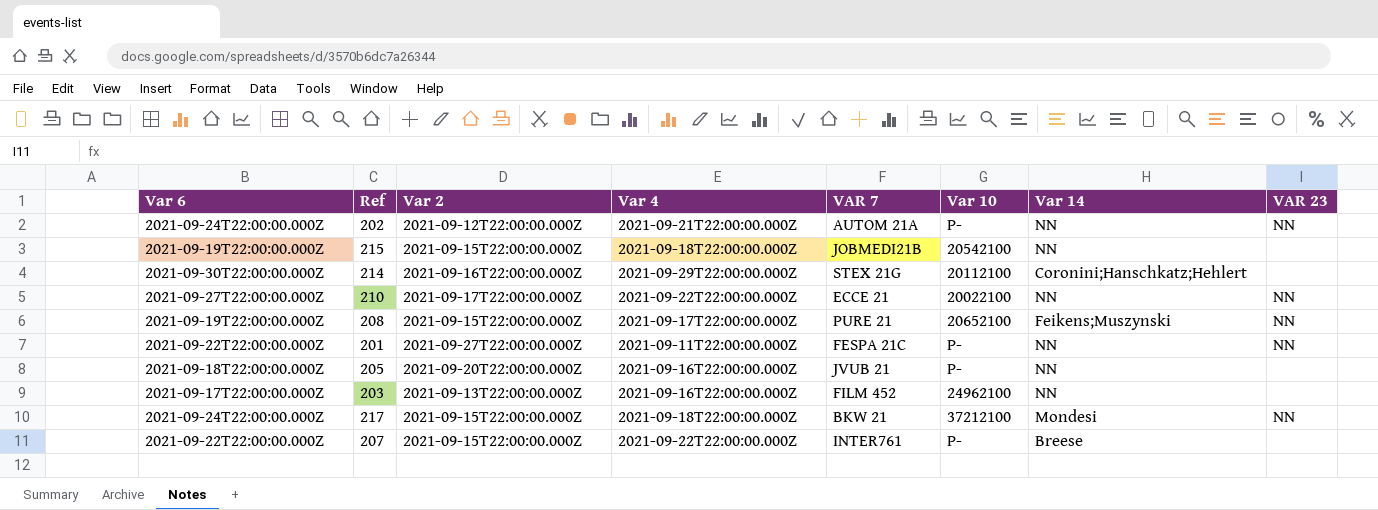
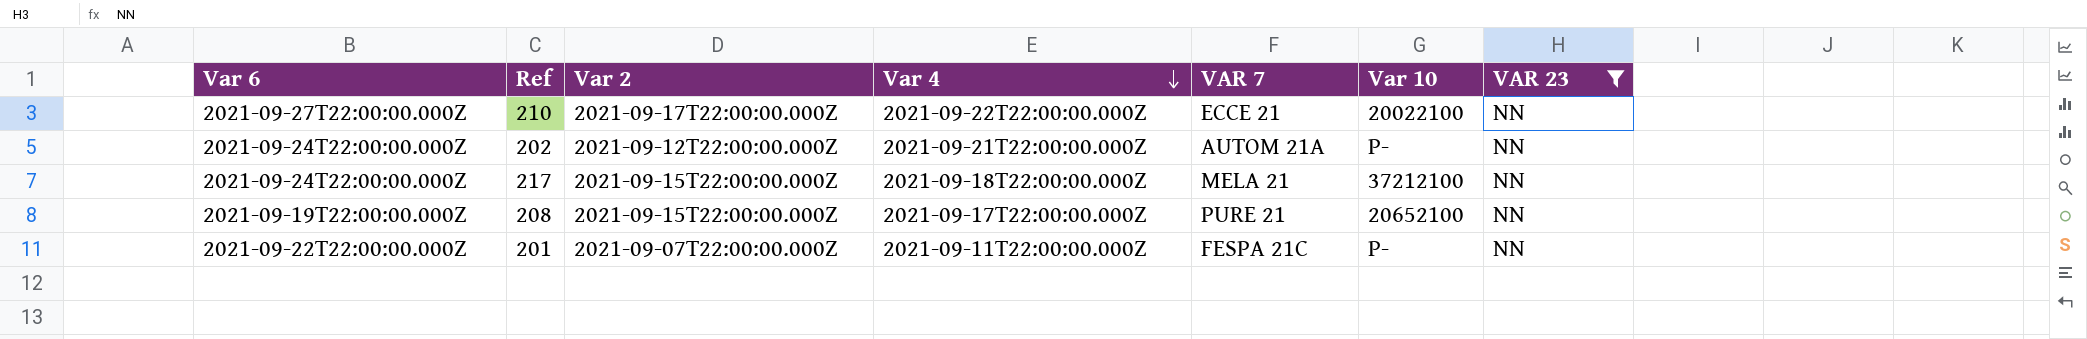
filter: none -> VAR 23 = NN
row order: none -> Var 4 descending
column Var 14 | position: 7 -> none
217 | VAR 7: BKW 21 -> MELA 21
201 | Var 2: 2021-09-27T22:00:00.000Z -> 2021-09-07T22:00:00.000Z

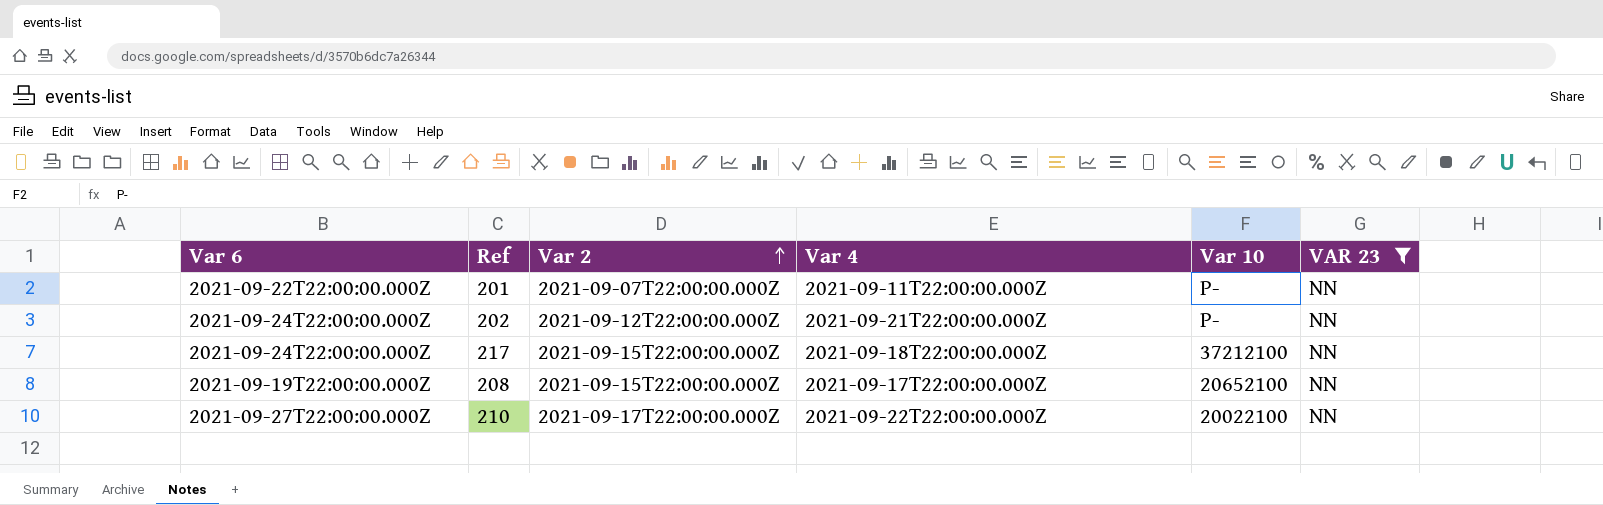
row order: Var 4 descending -> Var 2 ascending
column VAR 7 | position: 5 -> none

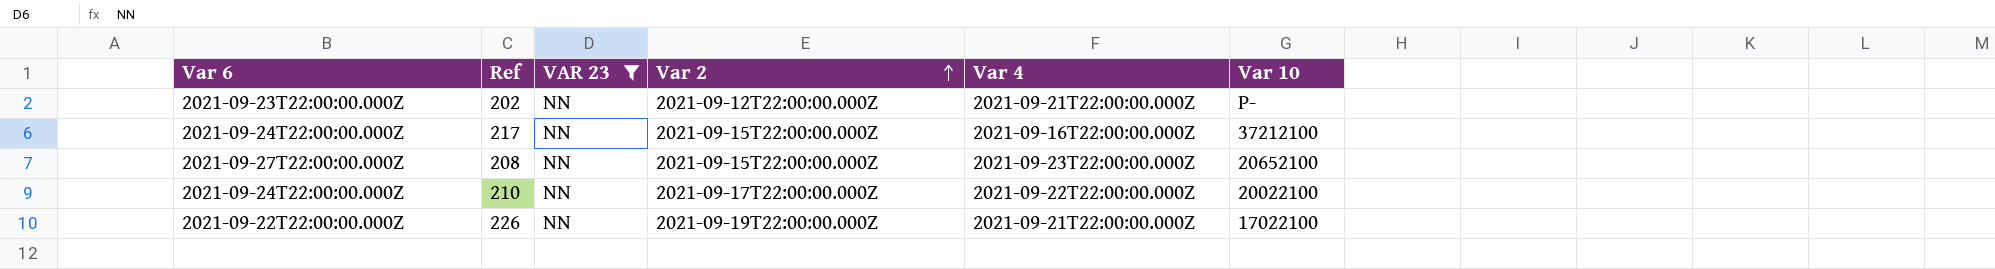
column VAR 23 | position: 6 -> 3
row 201: 2021-09-22T22:00:00.000Z | 2021-09-07T22:00:00.000Z | 2021-09-11T22:00:00.000Z | P- | NN -> none
202 | Var 6: 2021-09-24T22:00:00.000Z -> 2021-09-23T22:00:00.000Z
217 | Var 4: 2021-09-18T22:00:00.000Z -> 2021-09-16T22:00:00.000Z
208 | Var 6: 2021-09-19T22:00:00.000Z -> 2021-09-27T22:00:00.000Z
208 | Var 4: 2021-09-17T22:00:00.000Z -> 2021-09-23T22:00:00.000Z
210 | Var 6: 2021-09-27T22:00:00.000Z -> 2021-09-24T22:00:00.000Z
row 226: none -> 2021-09-22T22:00:00.000Z | NN | 2021-09-19T22:00:00.000Z | 2021-09-21T22:00:00.000Z | 17022100

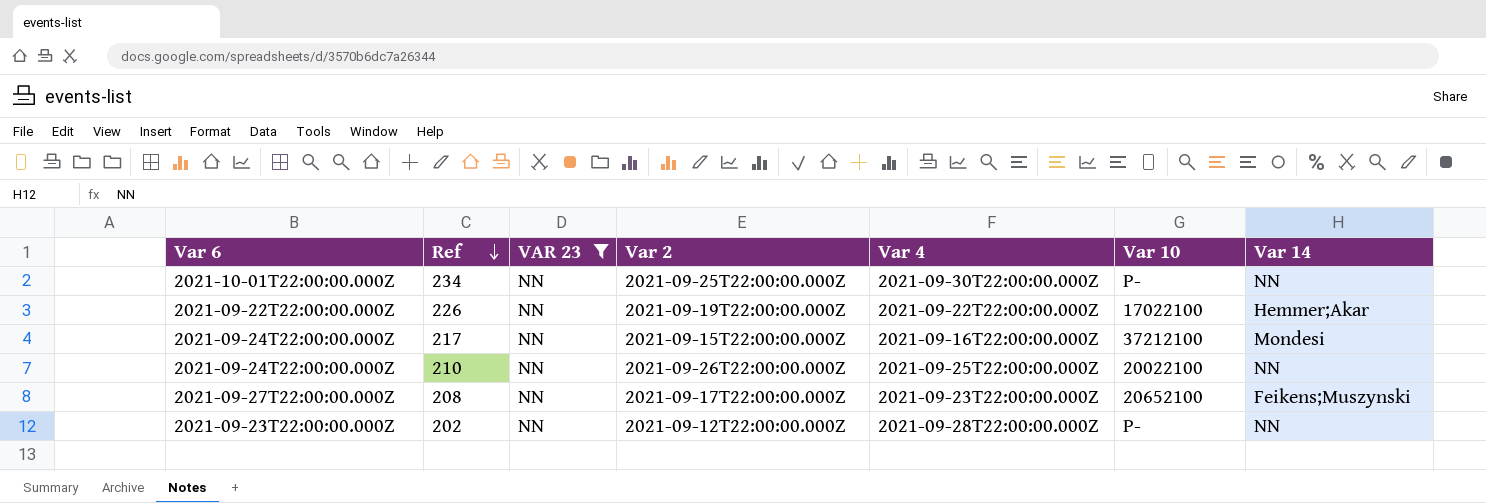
row order: Var 2 ascending -> Ref descending
column Var 14 | position: none -> 7
row 234: none -> 2021-10-01T22:00:00.000Z | NN | 2021-09-25T22:00:00.000Z | 2021-09-30T22:00:00.000Z | P- | NN
226 | Var 4: 2021-09-21T22:00:00.000Z -> 2021-09-22T22:00:00.000Z
210 | Var 2: 2021-09-17T22:00:00.000Z -> 2021-09-26T22:00:00.000Z
210 | Var 4: 2021-09-22T22:00:00.000Z -> 2021-09-25T22:00:00.000Z
208 | Var 2: 2021-09-15T22:00:00.000Z -> 2021-09-17T22:00:00.000Z
202 | Var 4: 2021-09-21T22:00:00.000Z -> 2021-09-28T22:00:00.000Z

